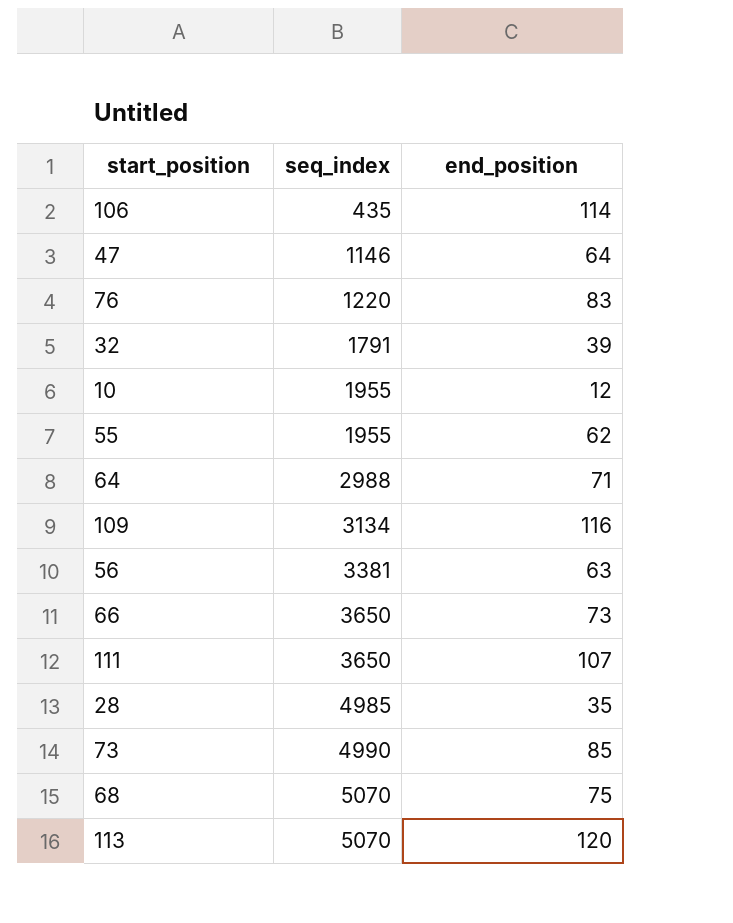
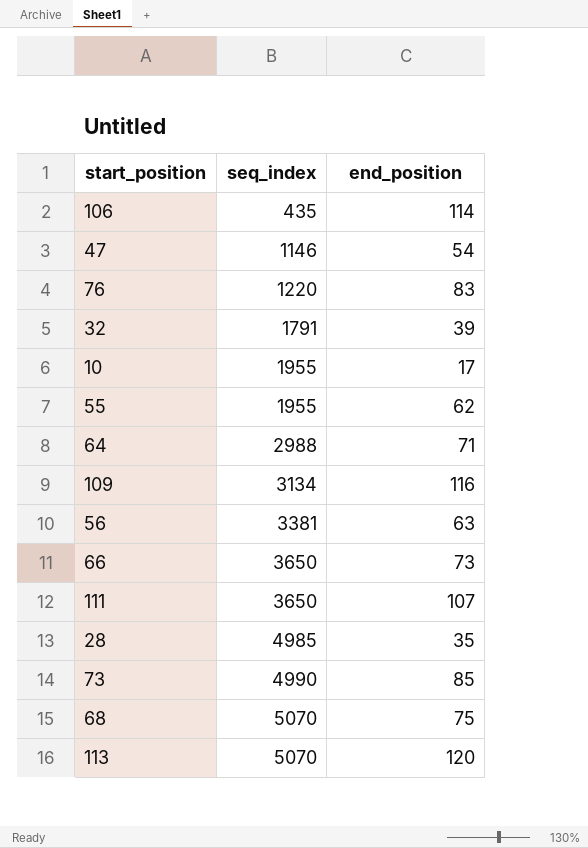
47 | end_position: 64 -> 54
10 | end_position: 12 -> 17

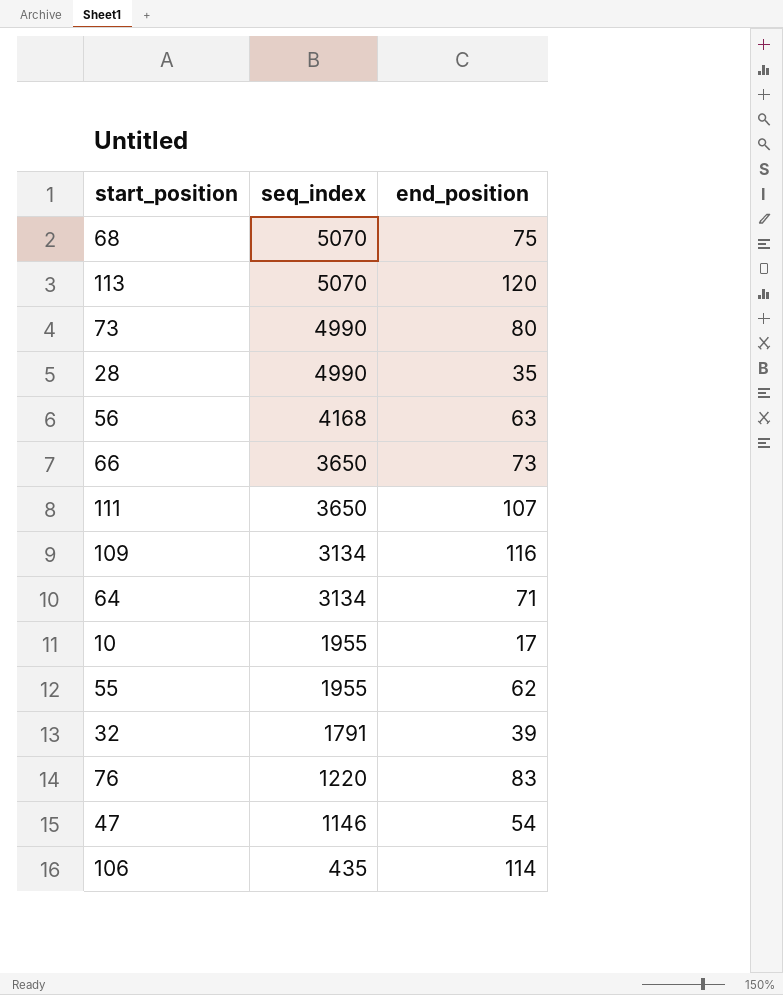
row order: seq_index ascending -> seq_index descending
73 | end_position: 85 -> 80
28 | seq_index: 4985 -> 4990
56 | seq_index: 3381 -> 4168
64 | seq_index: 2988 -> 3134

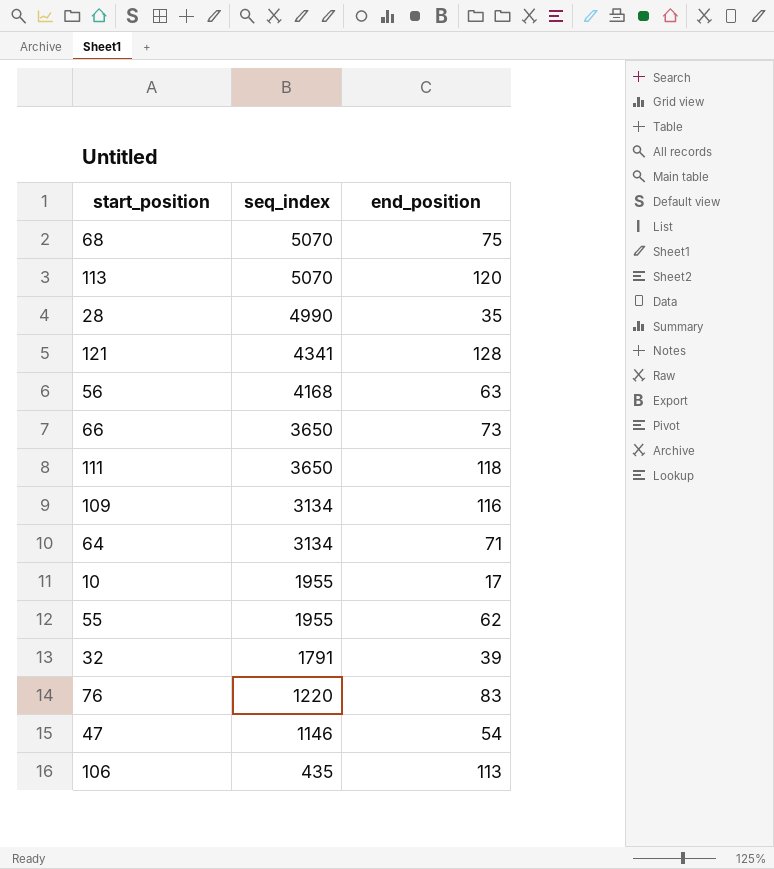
row 73: 4990 | 80 -> none
row 121: none -> 4341 | 128
111 | end_position: 107 -> 118
106 | end_position: 114 -> 113

